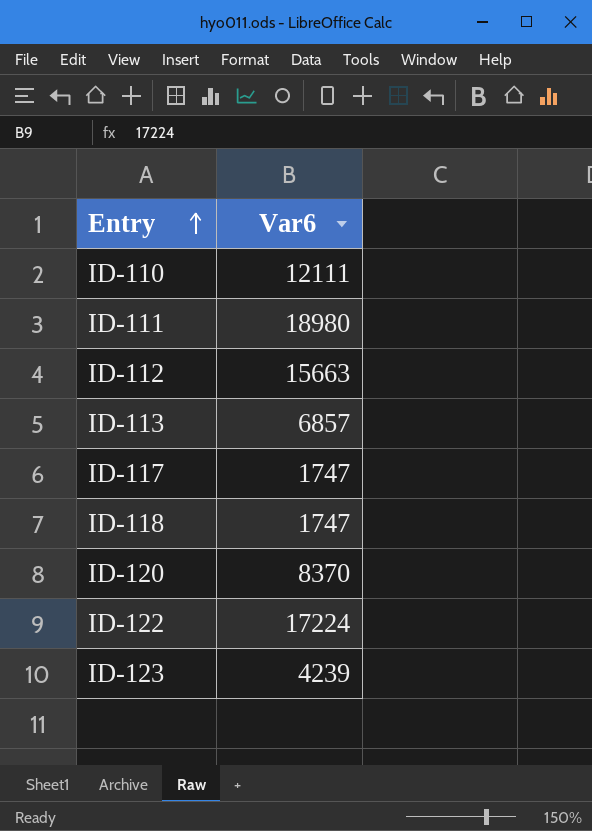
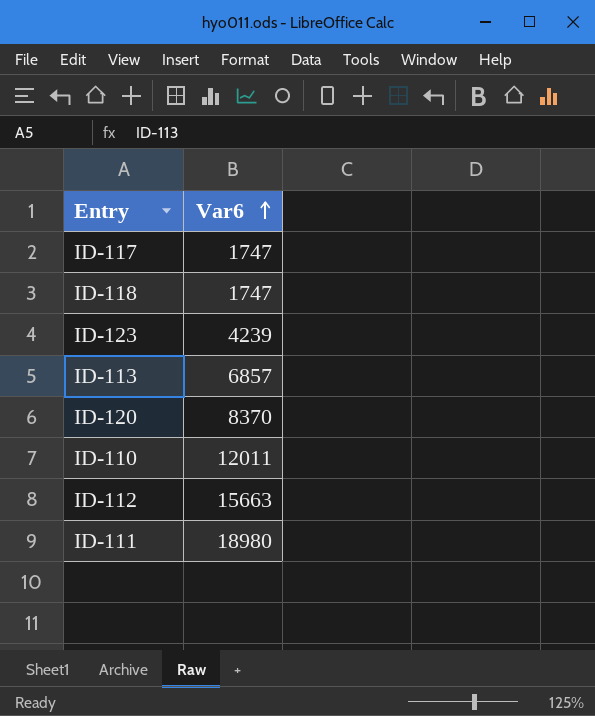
row order: Entry ascending -> Var6 ascending
row ID-122: 17224 -> none
ID-110 | Var6: 12111 -> 12011

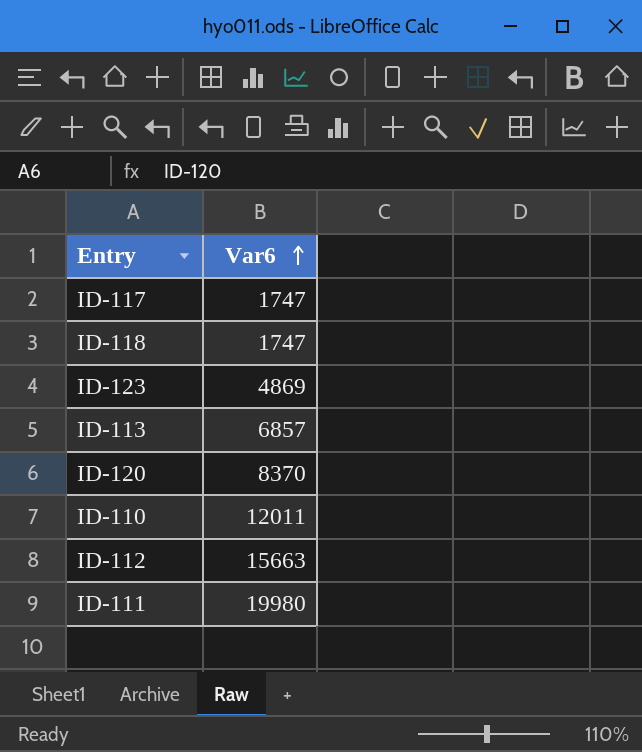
ID-123 | Var6: 4239 -> 4869
ID-111 | Var6: 18980 -> 19980

